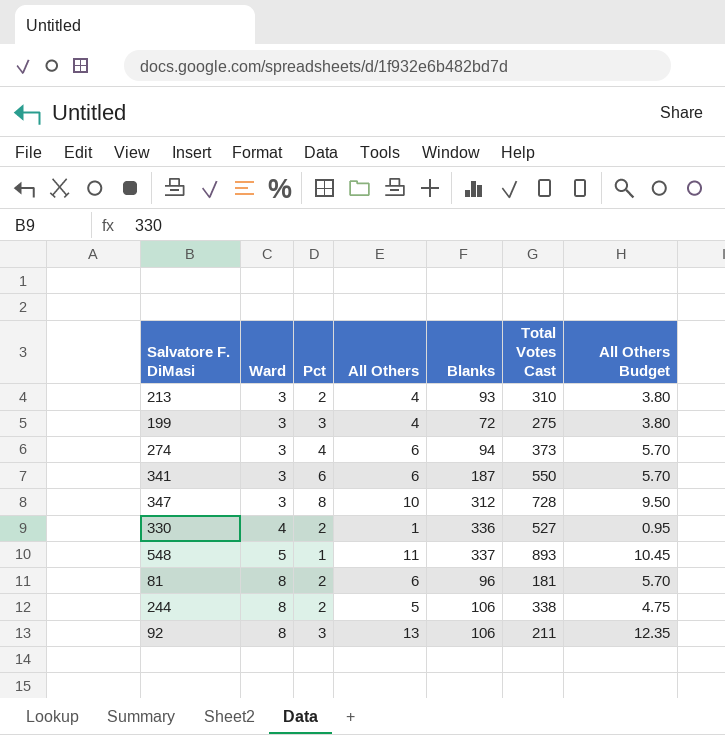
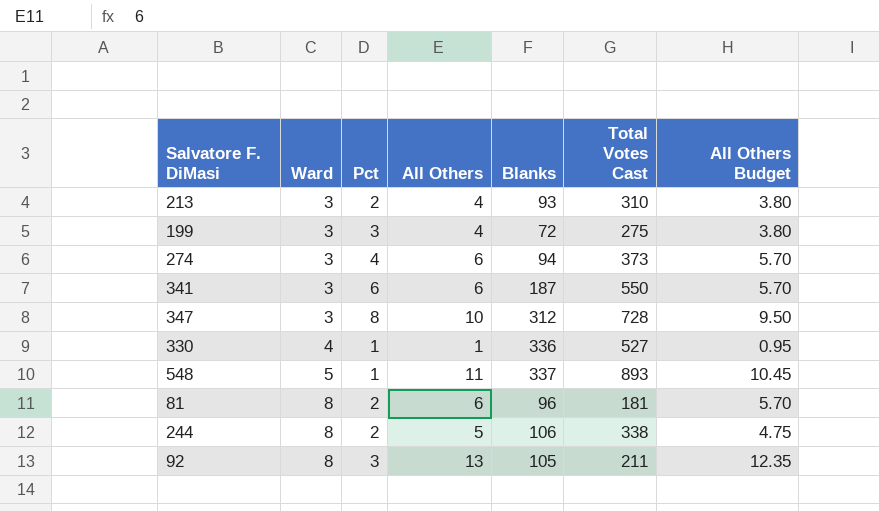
330 | Pct: 2 -> 1
92 | Blanks: 106 -> 105

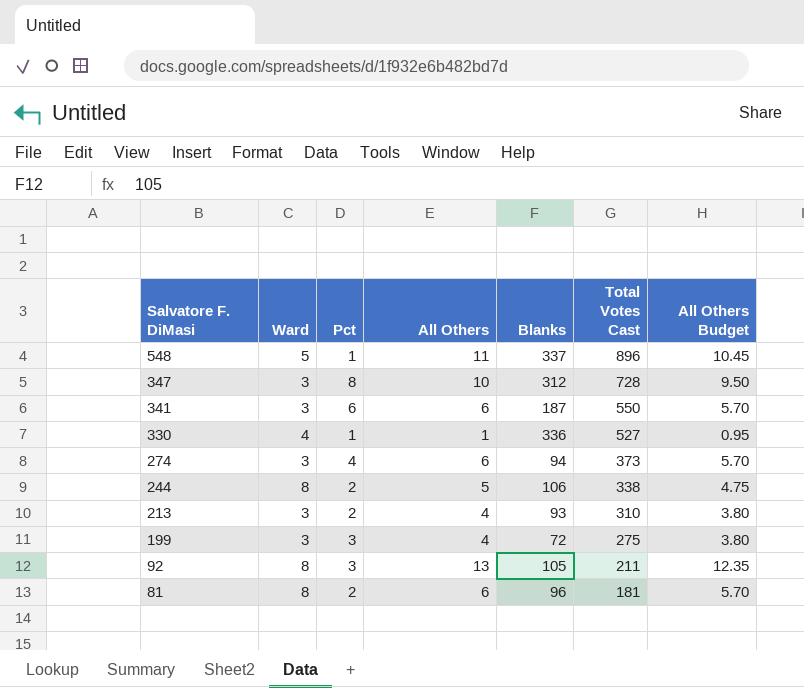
row order: Ward ascending -> Salvatore F. DiMasi descending
548 | Total Votes Cast: 893 -> 896

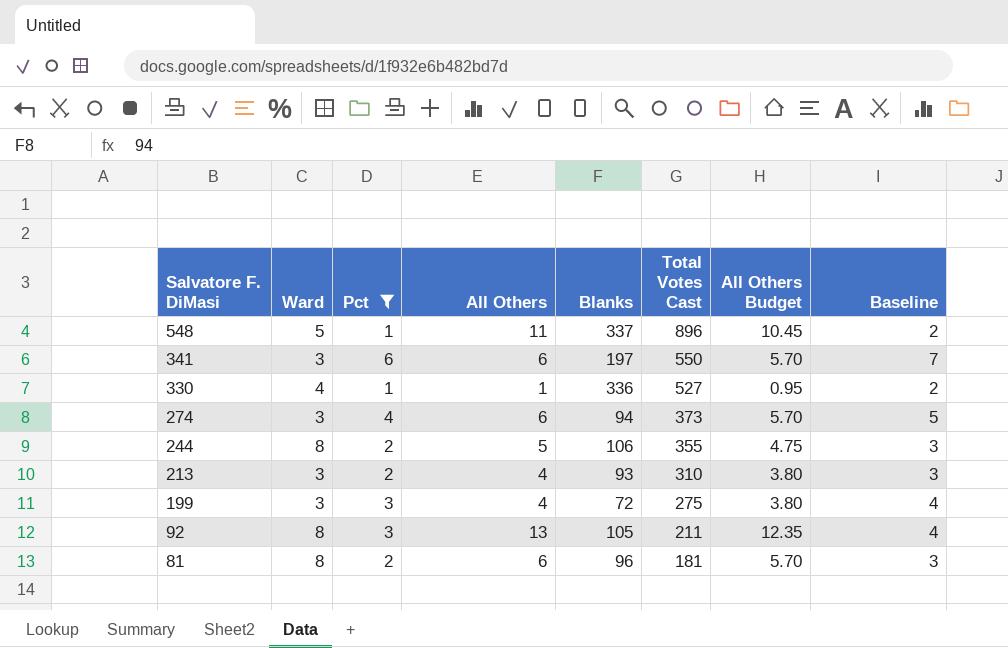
filter: none -> Pct != 8
column Baseline | formula: none -> [Pct] + 1
341 | Blanks: 187 -> 197
244 | Total Votes Cast: 338 -> 355

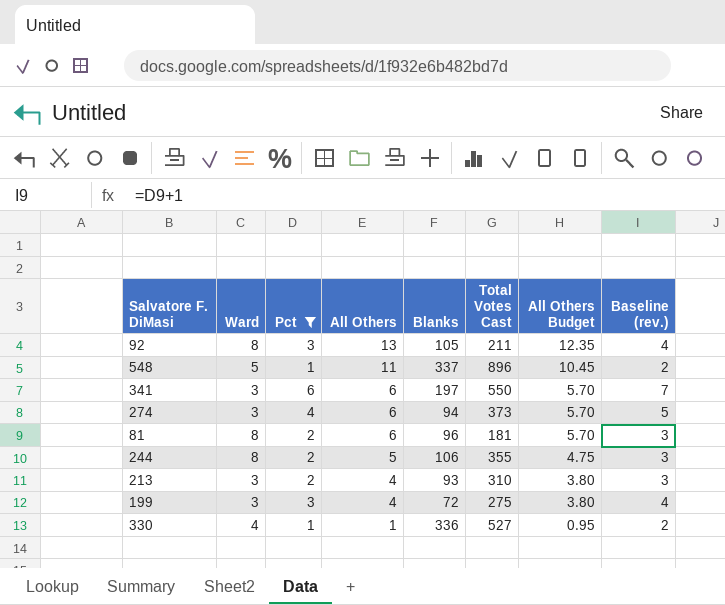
row order: Salvatore F. DiMasi descending -> All Others descending
column name: Baseline -> Baseline (rev.)

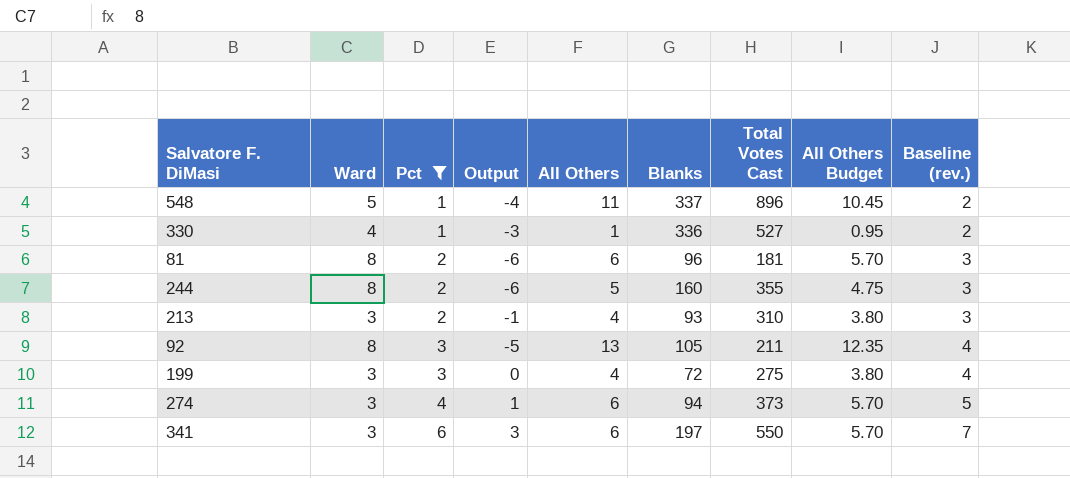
row order: All Others descending -> Pct ascending
column Output | formula: none -> [Pct] - [Ward]
244 | Blanks: 106 -> 160

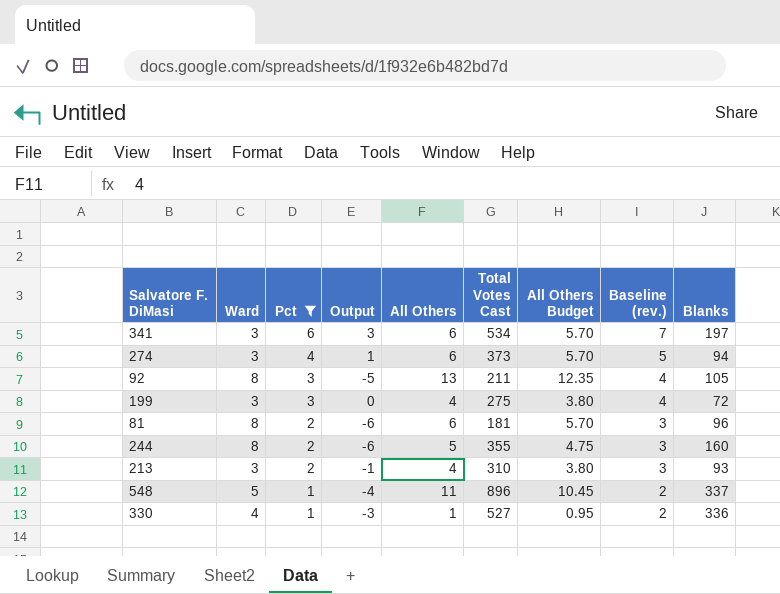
row order: Pct ascending -> Pct descending
column Blanks | position: 6 -> 9
341 | Total Votes Cast: 550 -> 534

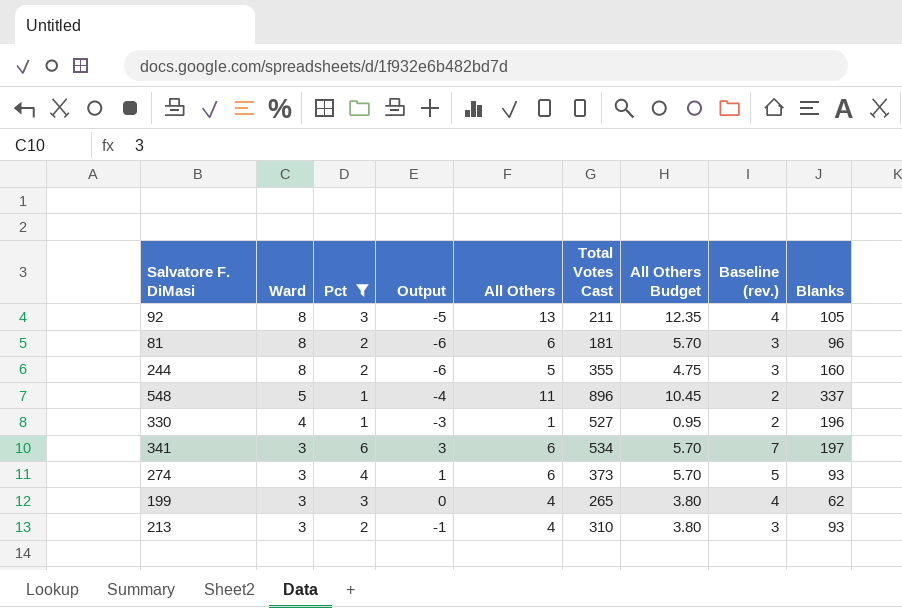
row order: Pct descending -> Ward descending
330 | Blanks: 336 -> 196
274 | Blanks: 94 -> 93
199 | Total Votes Cast: 275 -> 265
199 | Blanks: 72 -> 62

